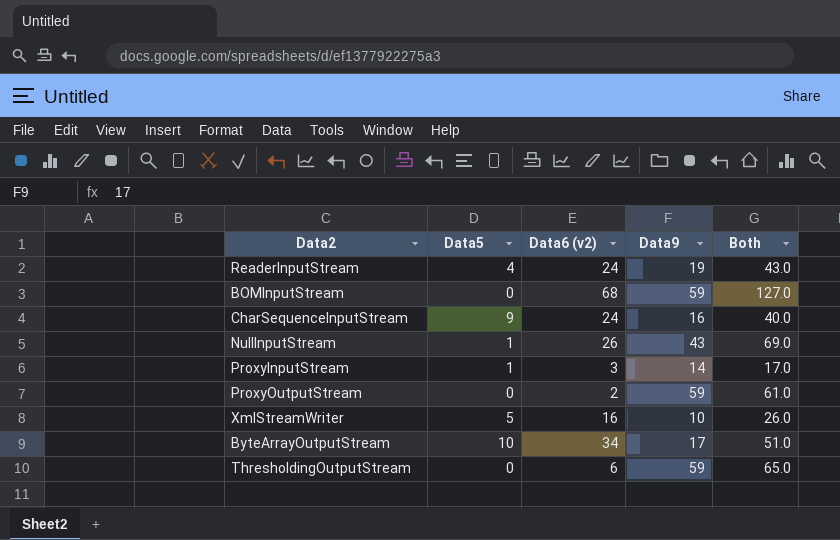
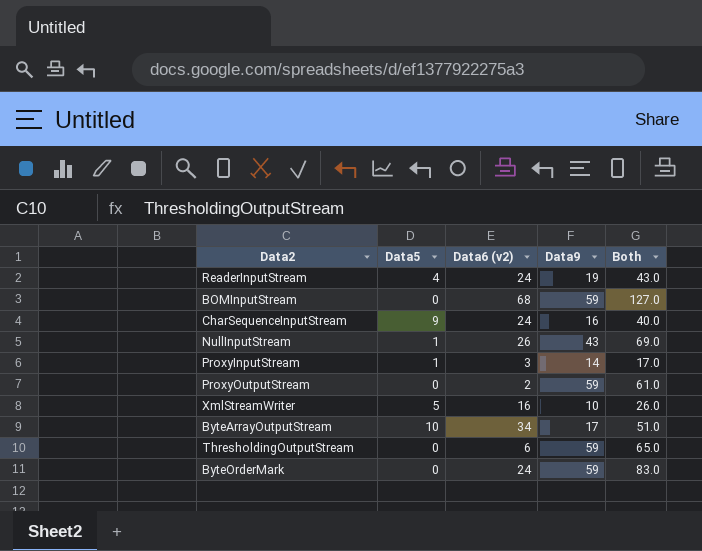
row ByteOrderMark: none -> 0 | 24 | 59 | 83.0

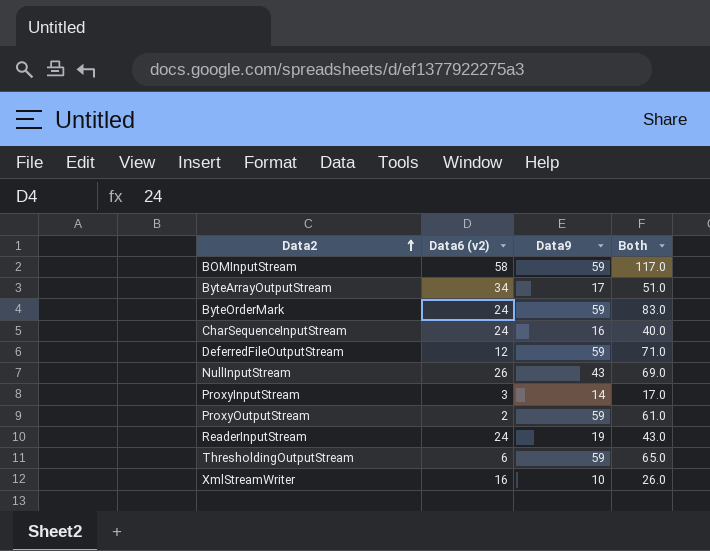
row order: none -> Data2 ascending
column Data5 | position: 2 -> none
BOMInputStream | Data6 (v2): 68 -> 58
BOMInputStream | Both: 127.0 -> 117.0
row DeferredFileOutputStream: none -> 12 | 59 | 71.0

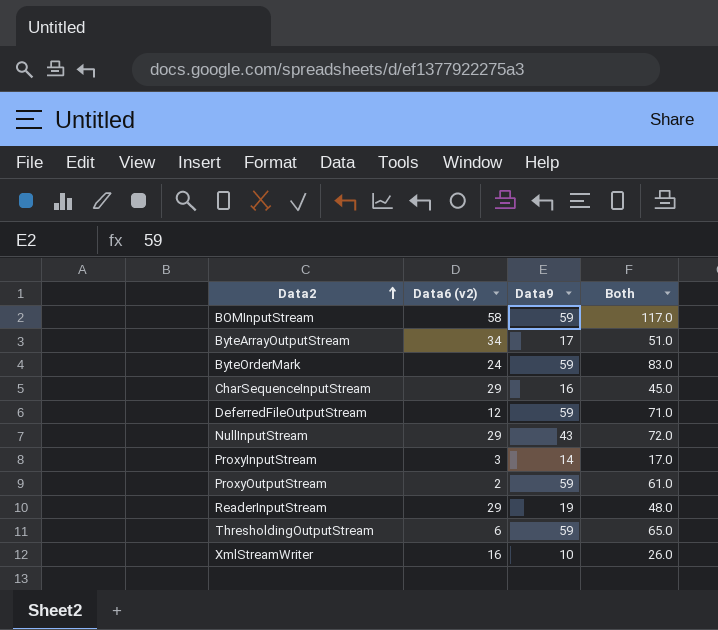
CharSequenceInputStream | Data6 (v2): 24 -> 29
CharSequenceInputStream | Both: 40.0 -> 45.0
NullInputStream | Data6 (v2): 26 -> 29
NullInputStream | Both: 69.0 -> 72.0
ReaderInputStream | Data6 (v2): 24 -> 29
ReaderInputStream | Both: 43.0 -> 48.0

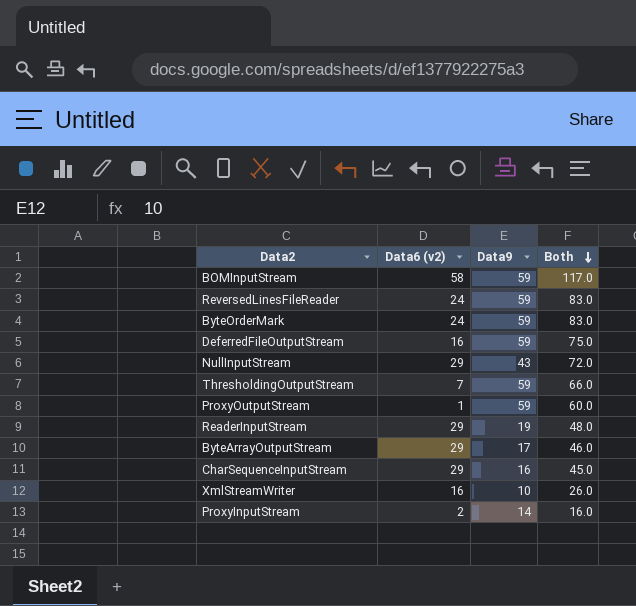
row order: Data2 ascending -> Both descending
row ReversedLinesFileReader: none -> 24 | 59 | 83.0
DeferredFileOutputStream | Data6 (v2): 12 -> 16
DeferredFileOutputStream | Both: 71.0 -> 75.0
ThresholdingOutputStream | Data6 (v2): 6 -> 7
ThresholdingOutputStream | Both: 65.0 -> 66.0
ProxyOutputStream | Data6 (v2): 2 -> 1
ProxyOutputStream | Both: 61.0 -> 60.0
ByteArrayOutputStream | Data6 (v2): 34 -> 29
ByteArrayOutputStream | Both: 51.0 -> 46.0
ProxyInputStream | Data6 (v2): 3 -> 2
ProxyInputStream | Both: 17.0 -> 16.0

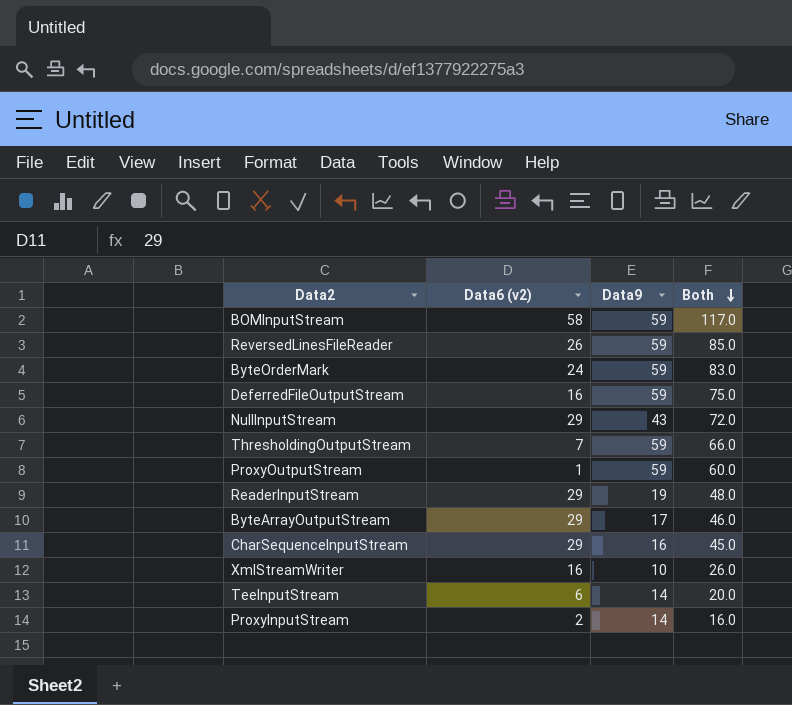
ReversedLinesFileReader | Data6 (v2): 24 -> 26
ReversedLinesFileReader | Both: 83.0 -> 85.0
row TeeInputStream: none -> 6 | 14 | 20.0

